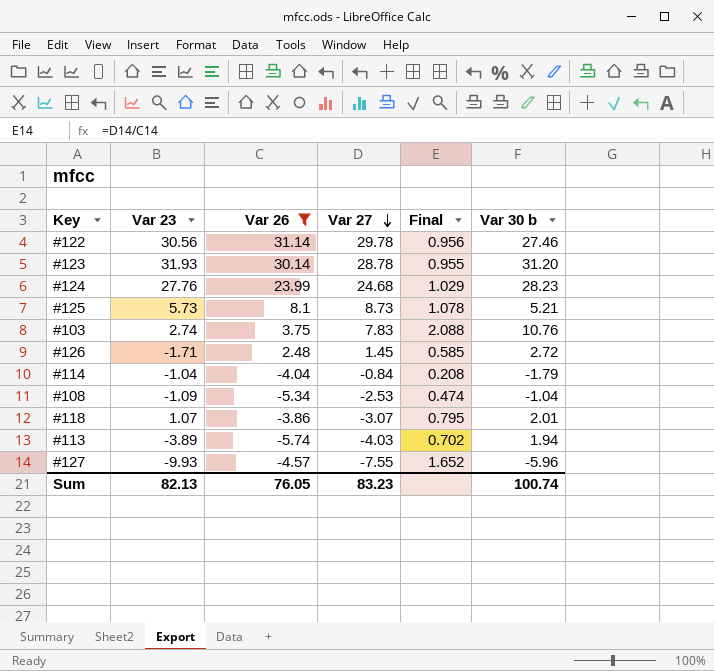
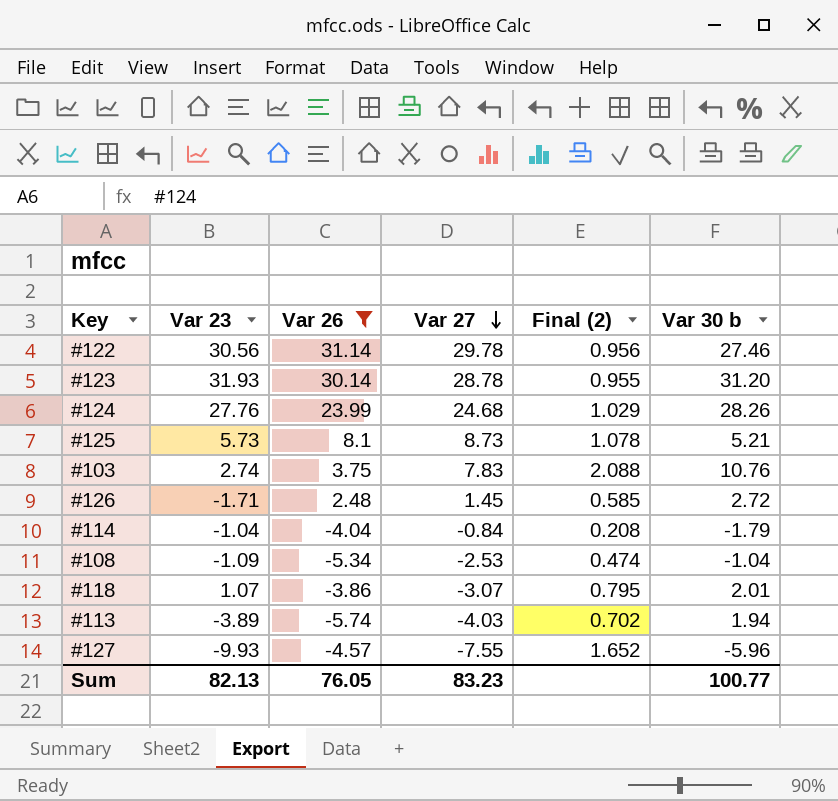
column name: Final -> Final (2)
#124 | Var 30 b: 28.23 -> 28.26
Sum | Var 30 b: 100.74 -> 100.77

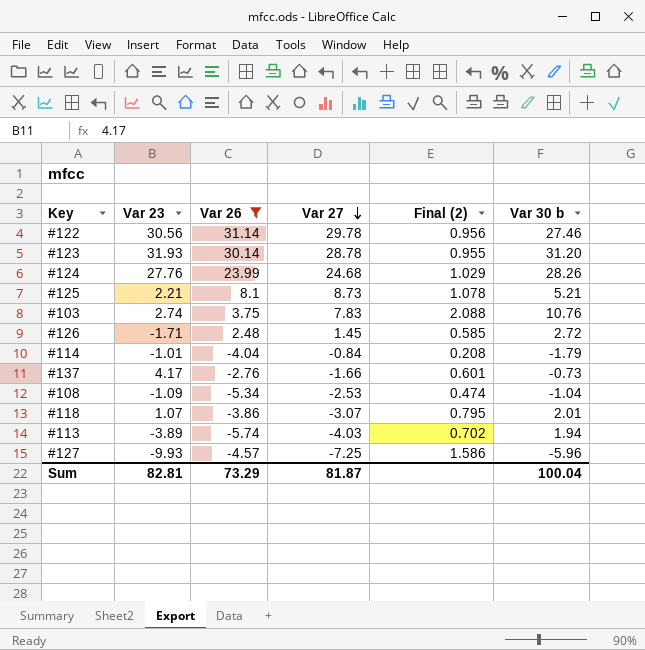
#125 | Var 23: 5.73 -> 2.21
#114 | Var 23: -1.04 -> -1.01
row #137: none -> 4.17 | -2.76 | -1.66 | 0.601 | -0.73
#127 | Var 27: -7.55 -> -7.25
#127 | Final (2): 1.652 -> 1.586
Sum | Var 23: 82.13 -> 82.81
Sum | Var 26: 76.05 -> 73.29
Sum | Var 27: 83.23 -> 81.87
Sum | Var 30 b: 100.77 -> 100.04

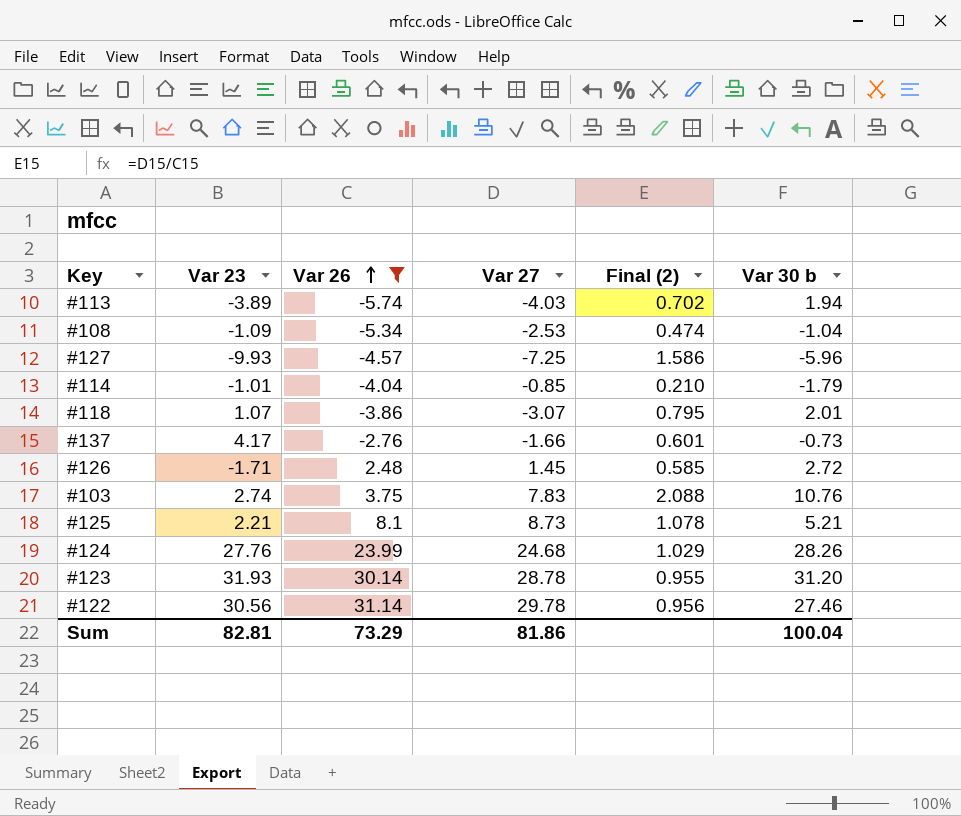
row order: Var 27 descending -> Var 26 ascending
#114 | Var 27: -0.84 -> -0.85
#114 | Final (2): 0.208 -> 0.210
Sum | Var 27: 81.87 -> 81.86

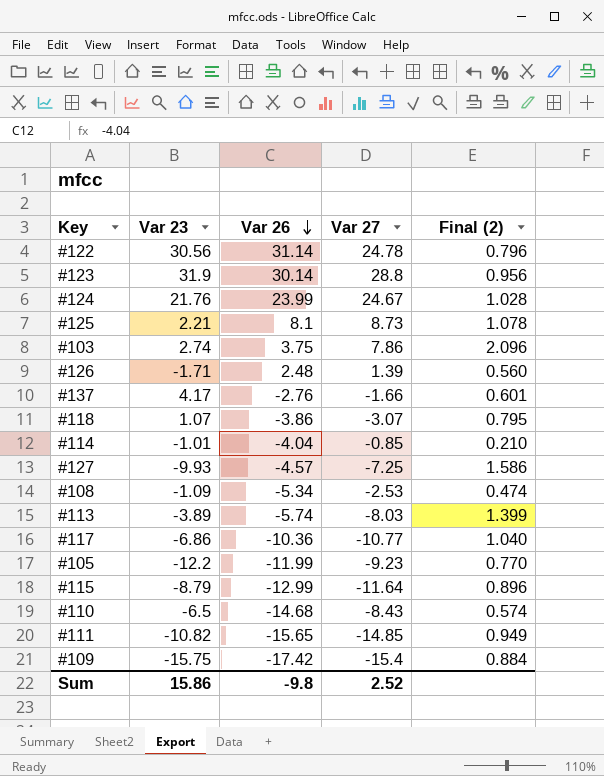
filter: Var 26 >= -5.74 -> none
row order: Var 26 ascending -> Var 26 descending
column Var 30 b | position: 6 -> none
#122 | Var 27: 29.78 -> 24.78
#122 | Final (2): 0.956 -> 0.796
#123 | Var 23: 31.93 -> 31.9
#123 | Var 27: 28.78 -> 28.8
#123 | Final (2): 0.955 -> 0.956
#124 | Var 23: 27.76 -> 21.76
#124 | Var 27: 24.68 -> 24.67
#124 | Final (2): 1.029 -> 1.028
#103 | Var 27: 7.83 -> 7.86
#103 | Final (2): 2.088 -> 2.096
#126 | Var 27: 1.45 -> 1.39
#126 | Final (2): 0.585 -> 0.560
#113 | Var 27: -4.03 -> -8.03
#113 | Final (2): 0.702 -> 1.399
Sum | Var 23: 82.81 -> 15.86
Sum | Var 26: 73.29 -> -9.8
Sum | Var 27: 81.86 -> 2.52

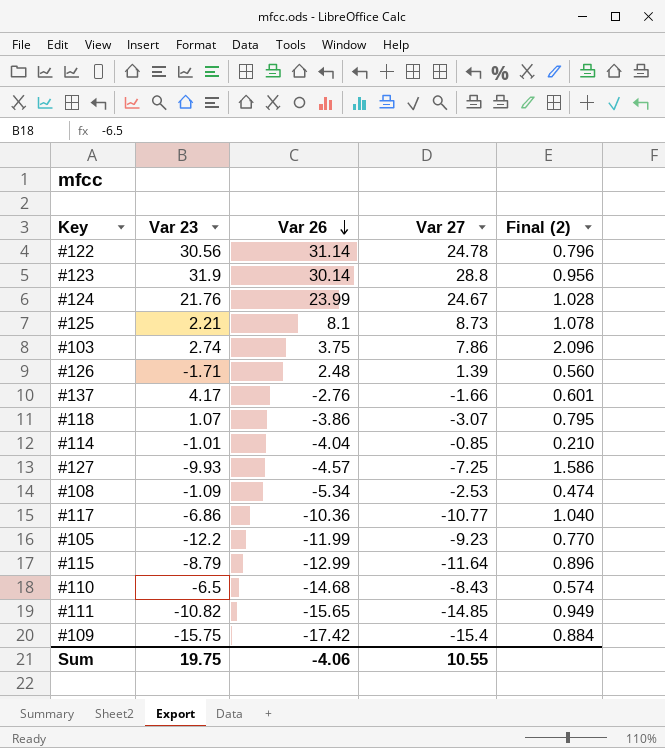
row #113: -3.89 | -5.74 | -8.03 | 1.399 -> none
Sum | Var 23: 15.86 -> 19.75
Sum | Var 26: -9.8 -> -4.06
Sum | Var 27: 2.52 -> 10.55

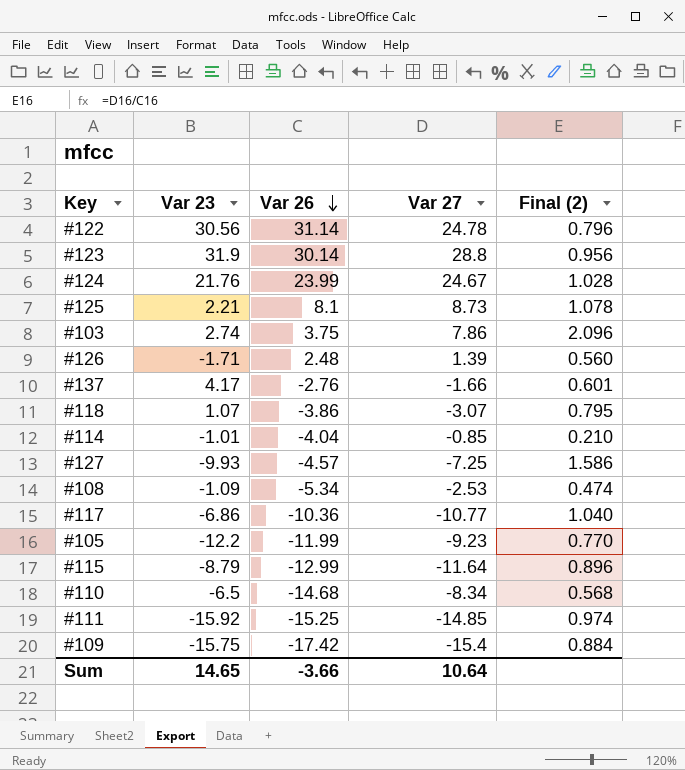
#110 | Var 27: -8.43 -> -8.34
#110 | Final (2): 0.574 -> 0.568
#111 | Var 23: -10.82 -> -15.92
#111 | Var 26: -15.65 -> -15.25
#111 | Final (2): 0.949 -> 0.974
Sum | Var 23: 19.75 -> 14.65
Sum | Var 26: -4.06 -> -3.66
Sum | Var 27: 10.55 -> 10.64

